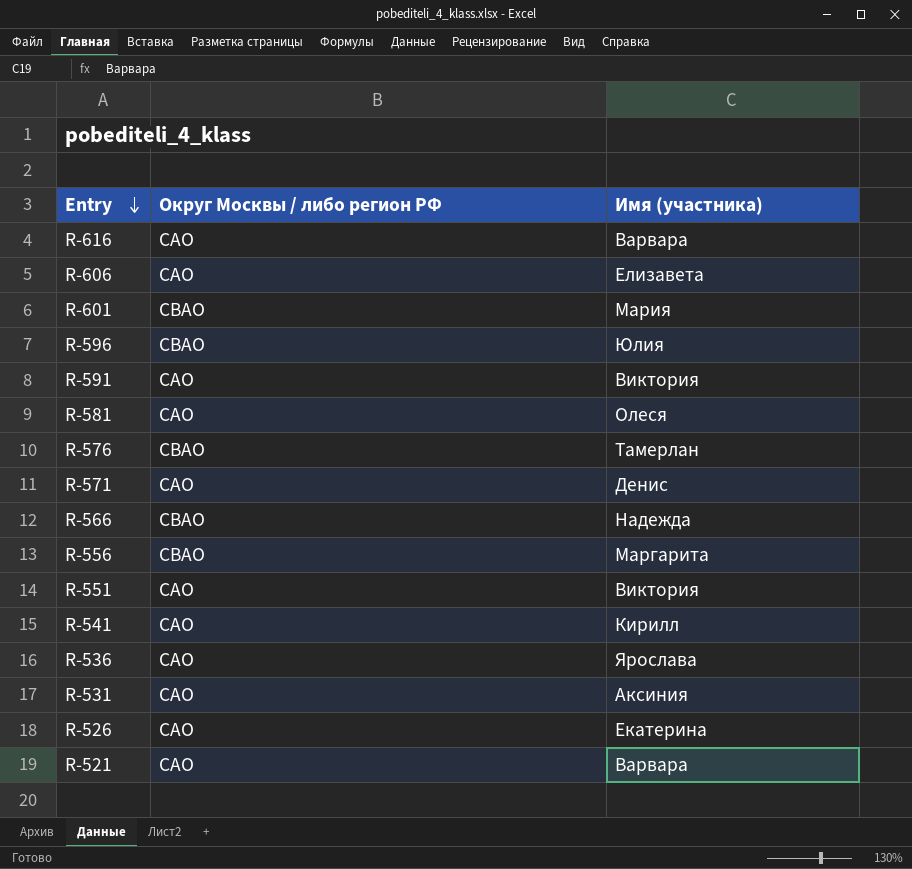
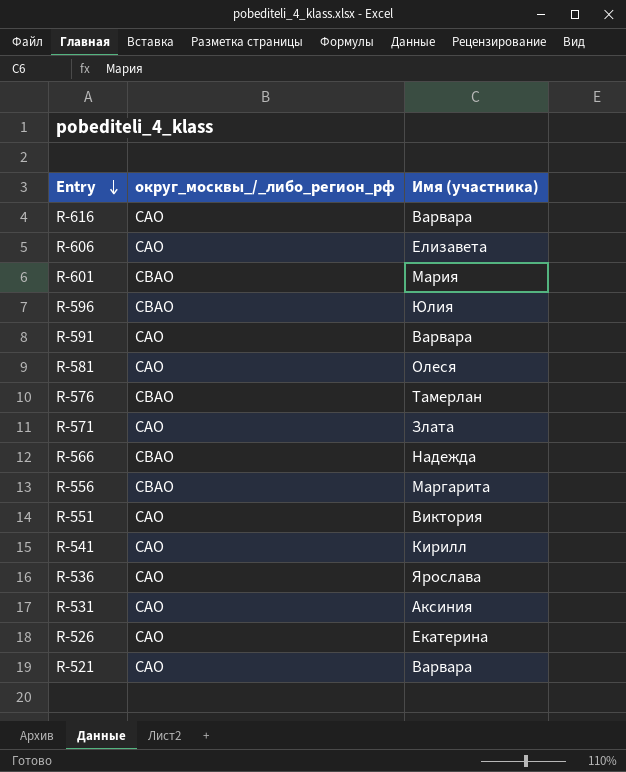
column name: Округ Москвы / либо регион РФ -> округ_москвы_/_либо_регион_рф
R-591 | Имя (участника): Виктория -> Варвара
R-571 | Имя (участника): Денис -> Злата

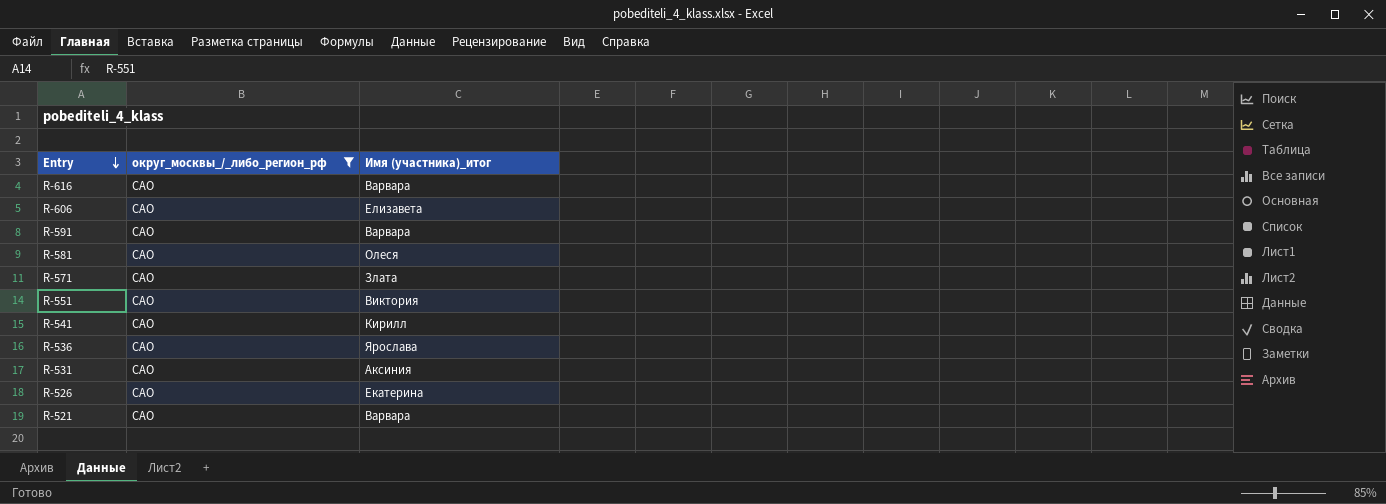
filter: none -> округ_москвы_/_либо_регион_рф = САО
column name: Имя (участника) -> Имя (участника)_итог

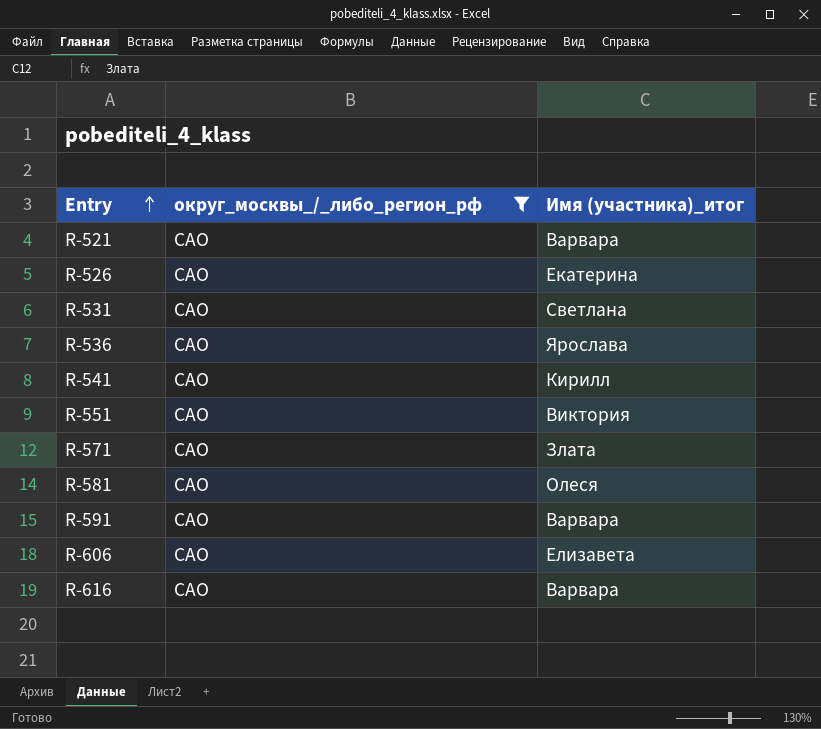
row order: Entry descending -> Entry ascending
R-531 | Имя (участника)_итог: Аксиния -> Светлана

